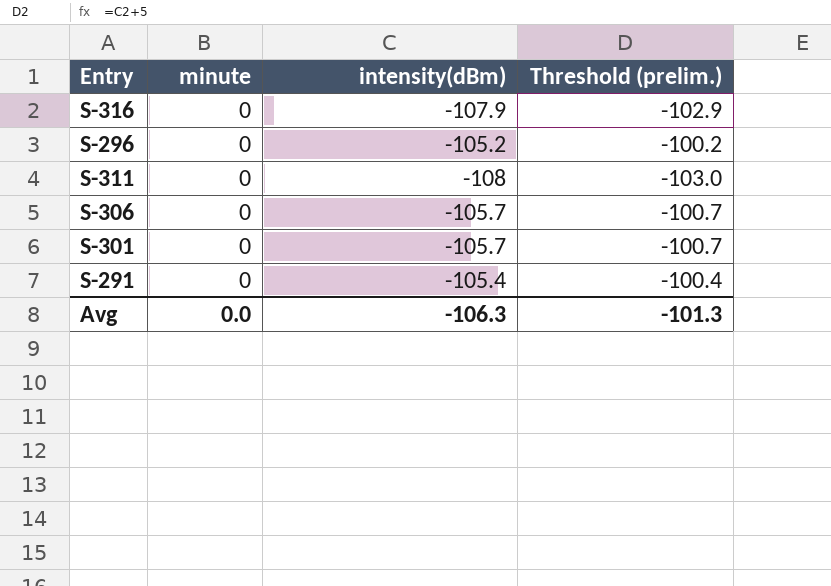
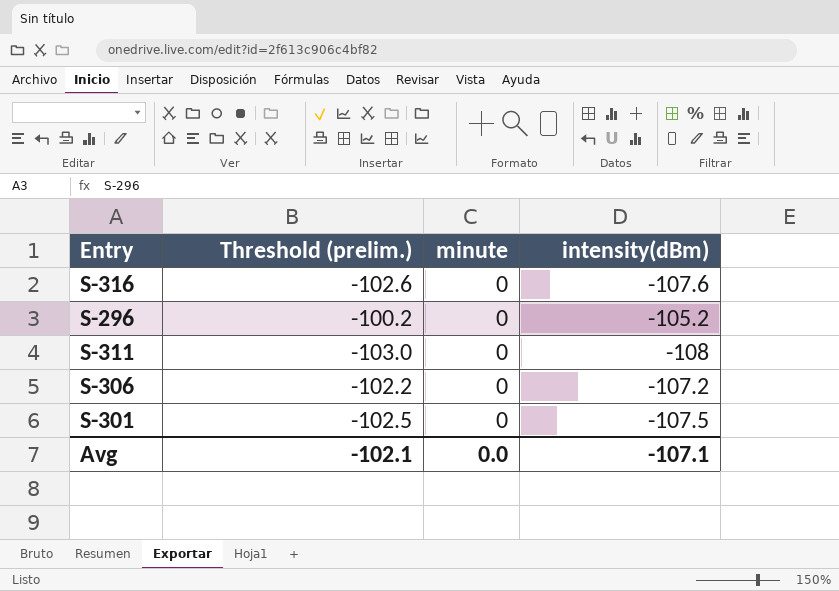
column Threshold (prelim.) | position: 4 -> 2
row S-291: 0 | -105.4 | -100.4 -> none
S-316 | Threshold (prelim.): -102.9 -> -102.6
S-316 | intensity(dBm): -107.9 -> -107.6
S-306 | Threshold (prelim.): -100.7 -> -102.2
S-306 | intensity(dBm): -105.7 -> -107.2
S-301 | Threshold (prelim.): -100.7 -> -102.5
S-301 | intensity(dBm): -105.7 -> -107.5
Avg | Threshold (prelim.): -101.3 -> -102.1
Avg | intensity(dBm): -106.3 -> -107.1

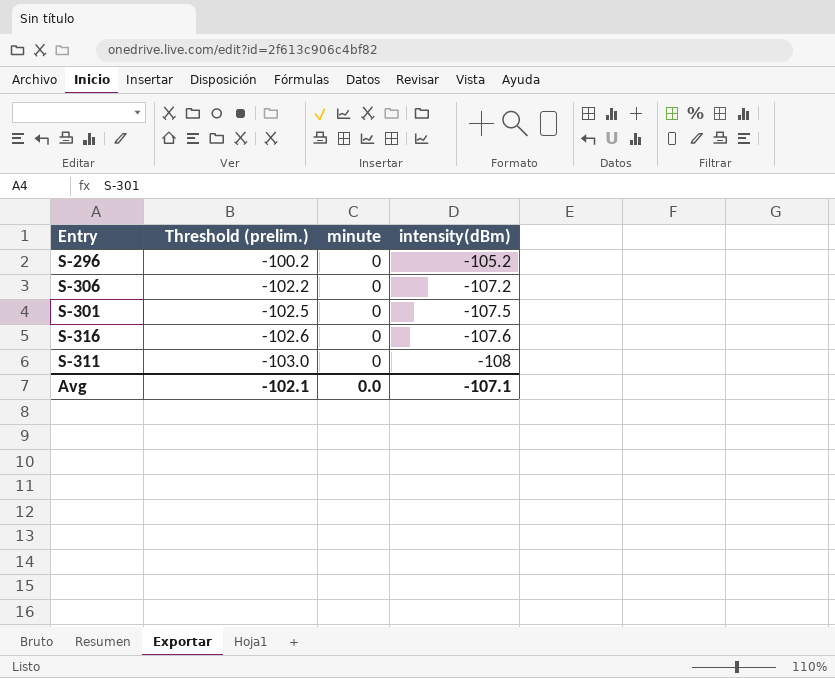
row order: none -> Threshold (prelim.) descending

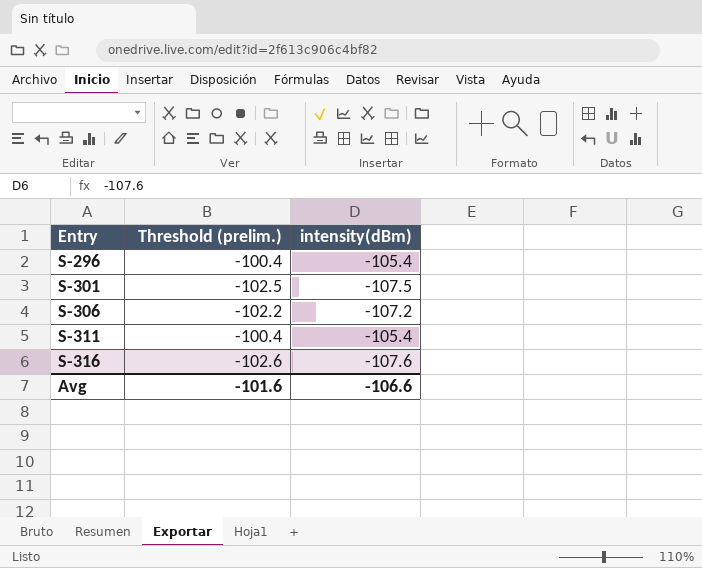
row order: Threshold (prelim.) descending -> Entry ascending
column minute | position: 3 -> none
S-296 | Threshold (prelim.): -100.2 -> -100.4
S-296 | intensity(dBm): -105.2 -> -105.4
S-311 | Threshold (prelim.): -103.0 -> -100.4
S-311 | intensity(dBm): -108 -> -105.4
Avg | Threshold (prelim.): -102.1 -> -101.6
Avg | intensity(dBm): -107.1 -> -106.6

